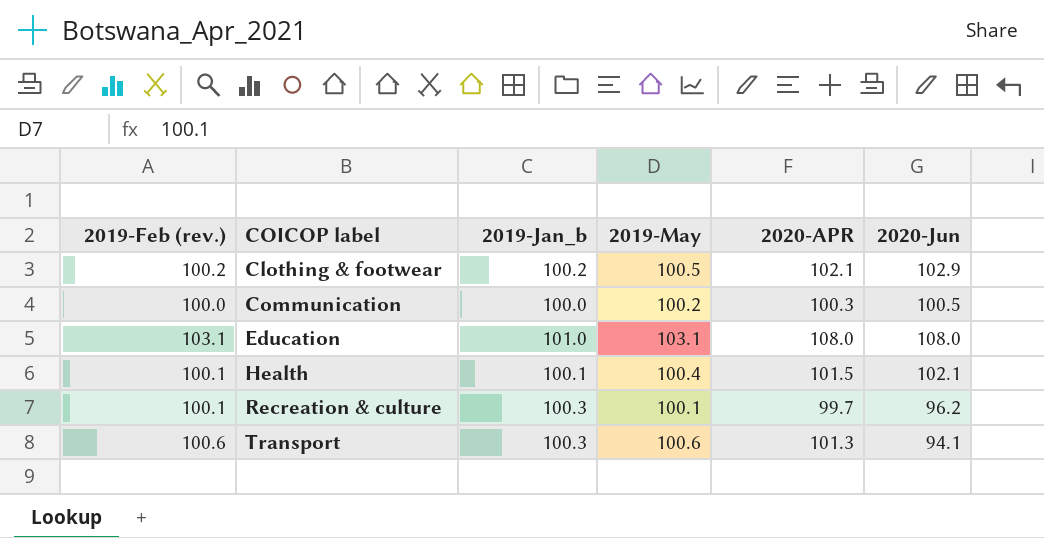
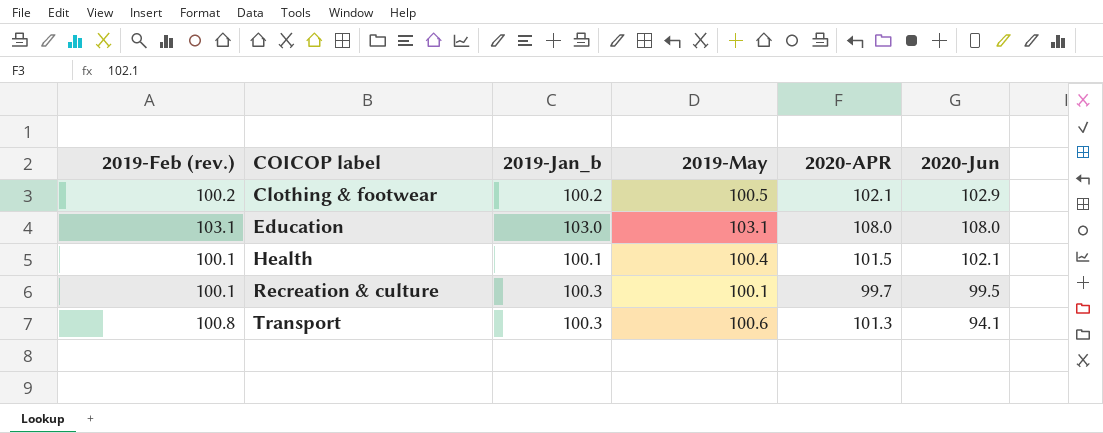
row Communication: 100.0 | 100.0 | 100.2 | 100.3 | 100.5 -> none
Education | 2019-Jan_b: 101.0 -> 103.0
Recreation & culture | 2020-Jun: 96.2 -> 99.5
Transport | 2019-Feb (rev.): 100.6 -> 100.8

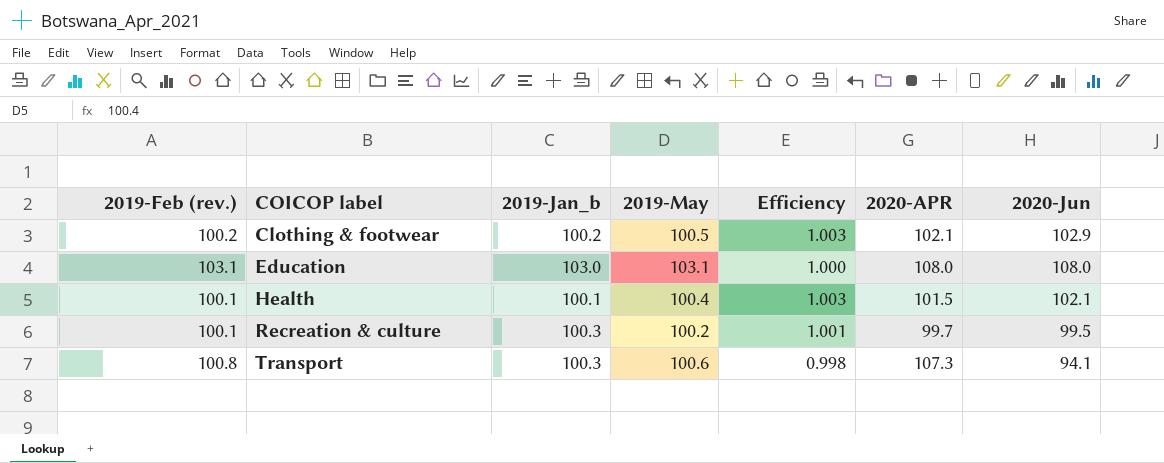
column Efficiency | formula: none -> [2019-May] / [2019-Feb (rev.)]
Recreation & culture | 2019-May: 100.1 -> 100.2
Transport | 2020-APR: 101.3 -> 107.3

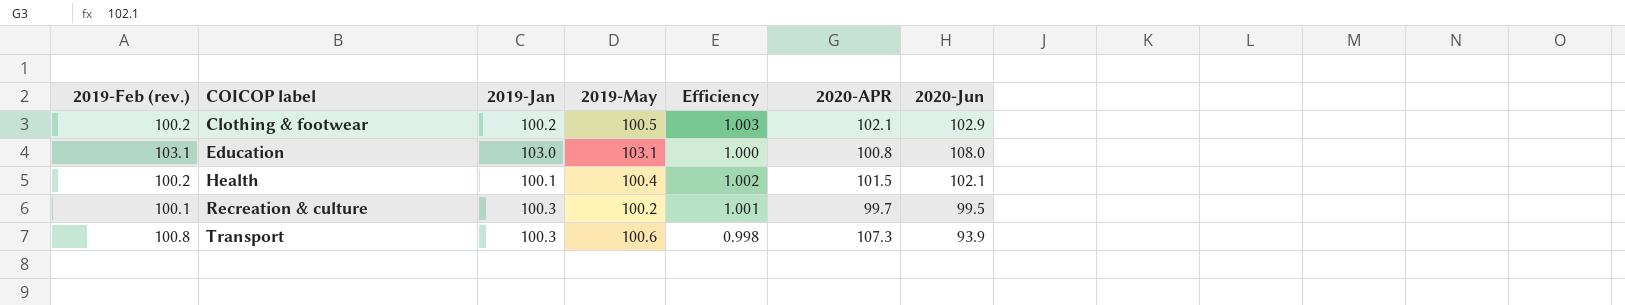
column name: 2019-Jan_b -> 2019-Jan
Education | 2020-APR: 108.0 -> 100.8
Health | 2019-Feb (rev.): 100.1 -> 100.2
Health | Efficiency: 1.003 -> 1.002
Transport | 2020-Jun: 94.1 -> 93.9

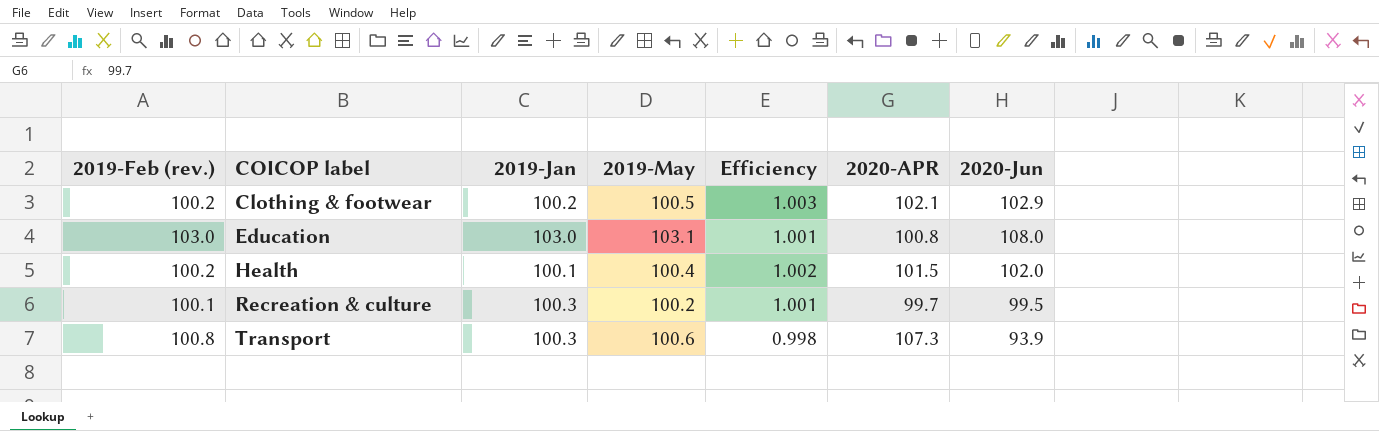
Education | 2019-Feb (rev.): 103.1 -> 103.0
Education | Efficiency: 1.000 -> 1.001
Health | 2020-Jun: 102.1 -> 102.0

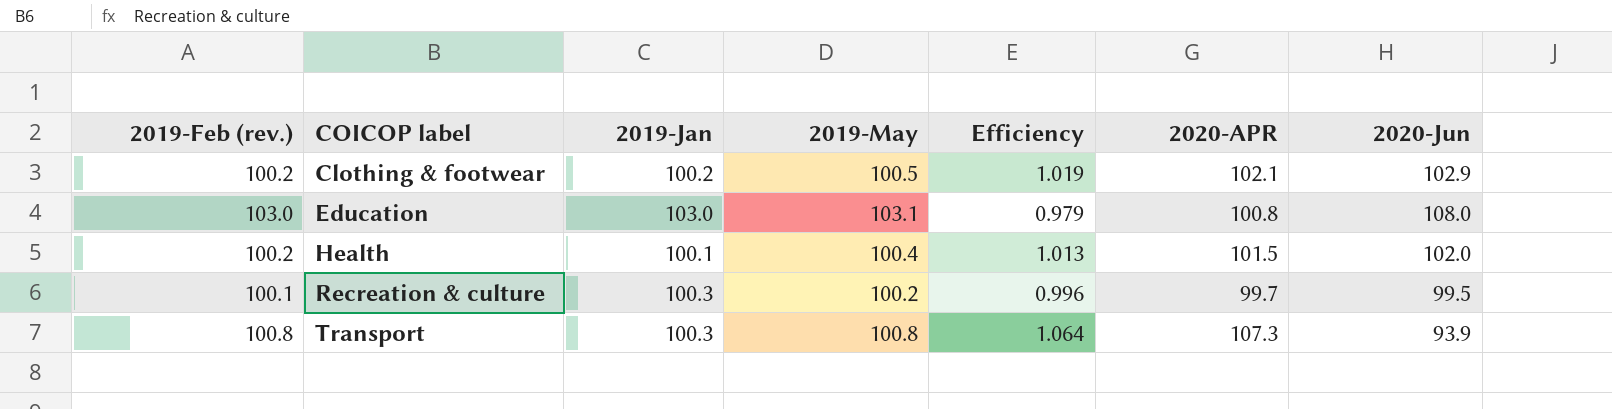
column Efficiency | formula: [2019-May] / [2019-Feb (rev.)] -> [2020-APR] / [2019-Feb (rev.)]
Transport | 2019-May: 100.6 -> 100.8

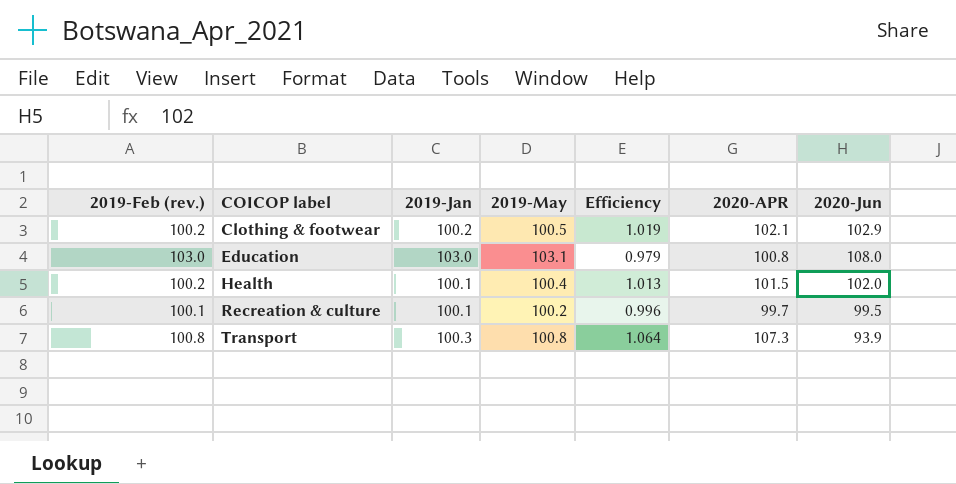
Recreation & culture | 2019-Jan: 100.3 -> 100.1

